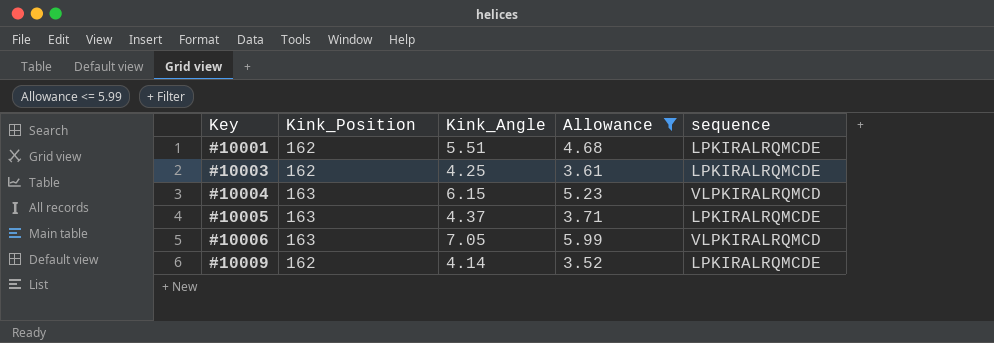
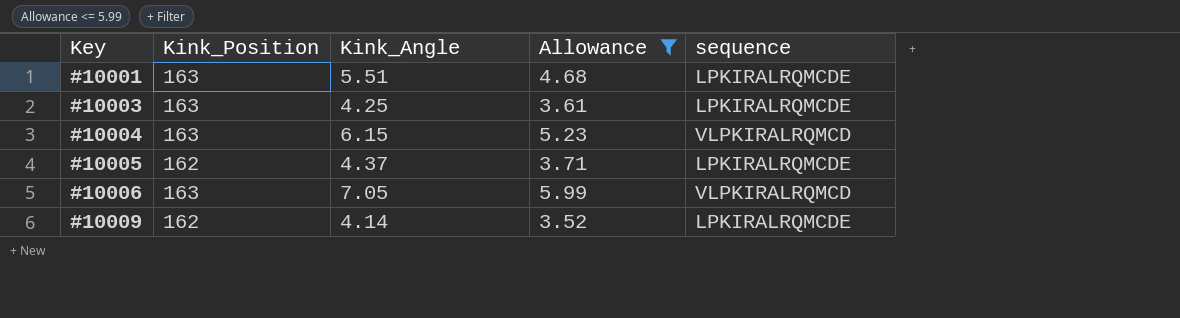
#10001 | Kink_Position: 162 -> 163
#10003 | Kink_Position: 162 -> 163
#10005 | Kink_Position: 163 -> 162

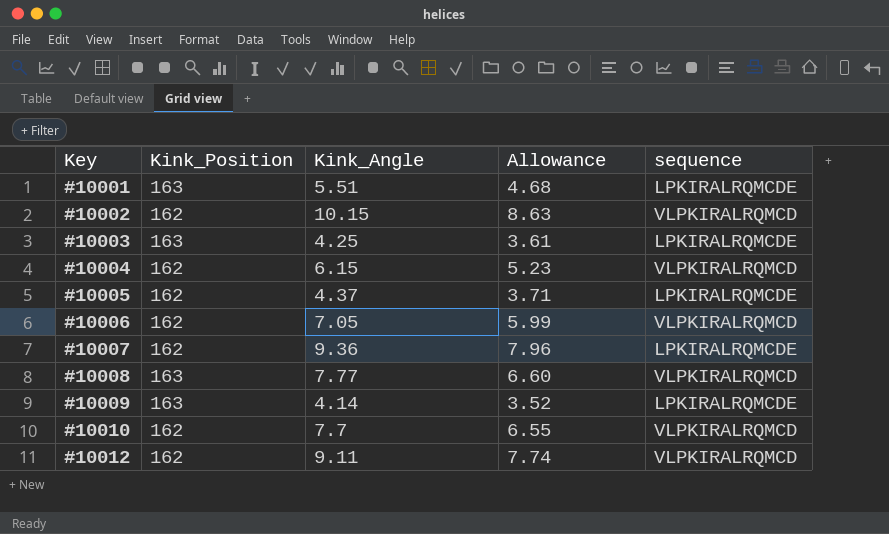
filter: Allowance <= 5.99 -> none
#10004 | Kink_Position: 163 -> 162
#10006 | Kink_Position: 163 -> 162
#10009 | Kink_Position: 162 -> 163

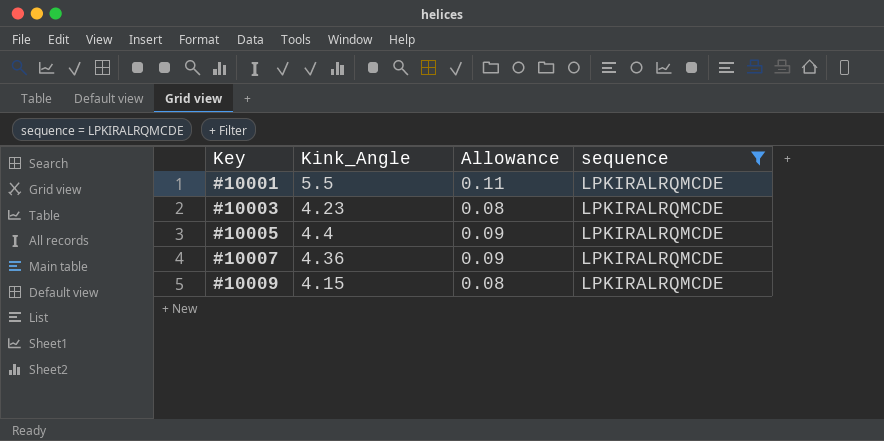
filter: none -> sequence = LPKIRALRQMCDE
column Kink_Position | position: 2 -> none
column Allowance | formula: [Kink_Angle] * 0.85 -> [Kink_Angle] * 0.02
#10001 | Kink_Angle: 5.51 -> 5.5
#10003 | Kink_Angle: 4.25 -> 4.23
#10005 | Kink_Angle: 4.37 -> 4.4
#10007 | Kink_Angle: 9.36 -> 4.36
#10009 | Kink_Angle: 4.14 -> 4.15

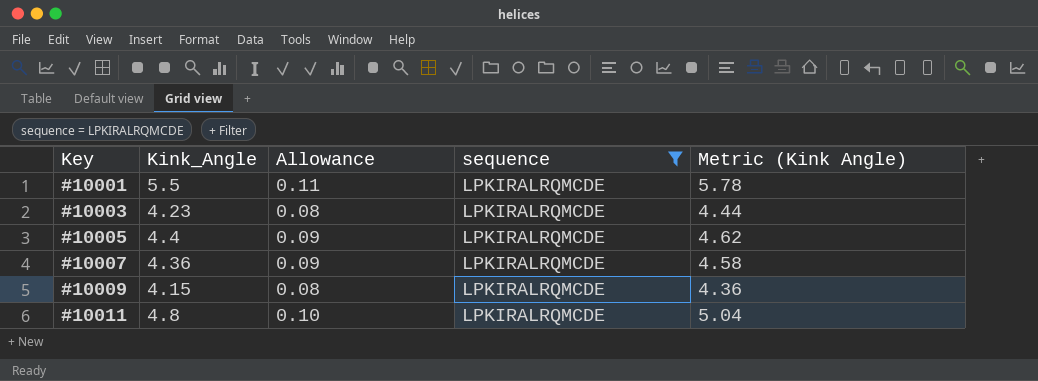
column Metric (Kink Angle) | formula: none -> [Kink_Angle] * 1.05
row #10011: none -> 4.8 | 0.10 | LPKIRALRQMCDE | 5.04

